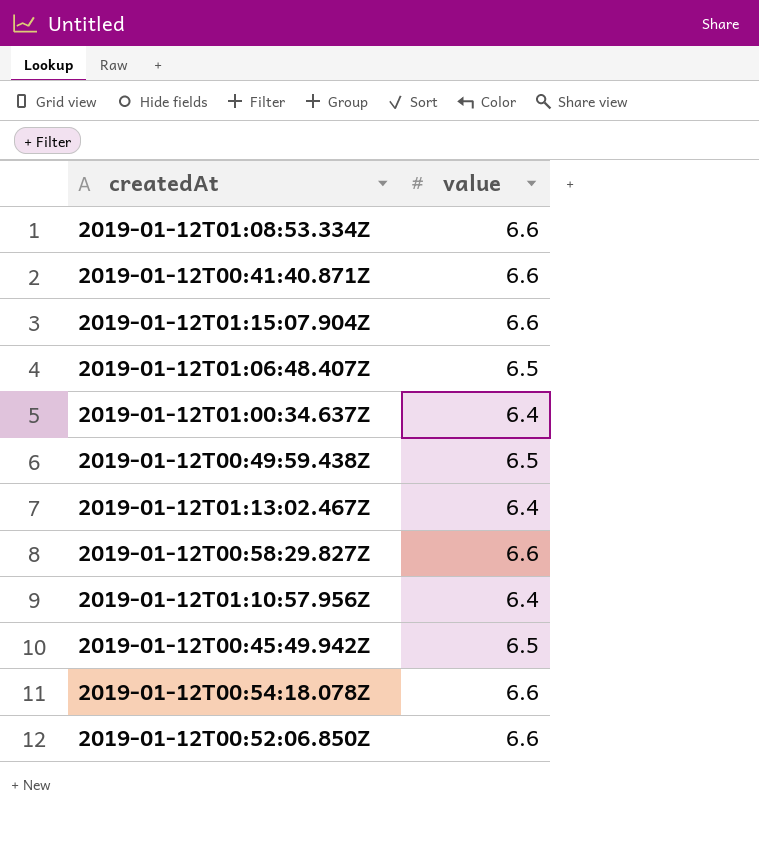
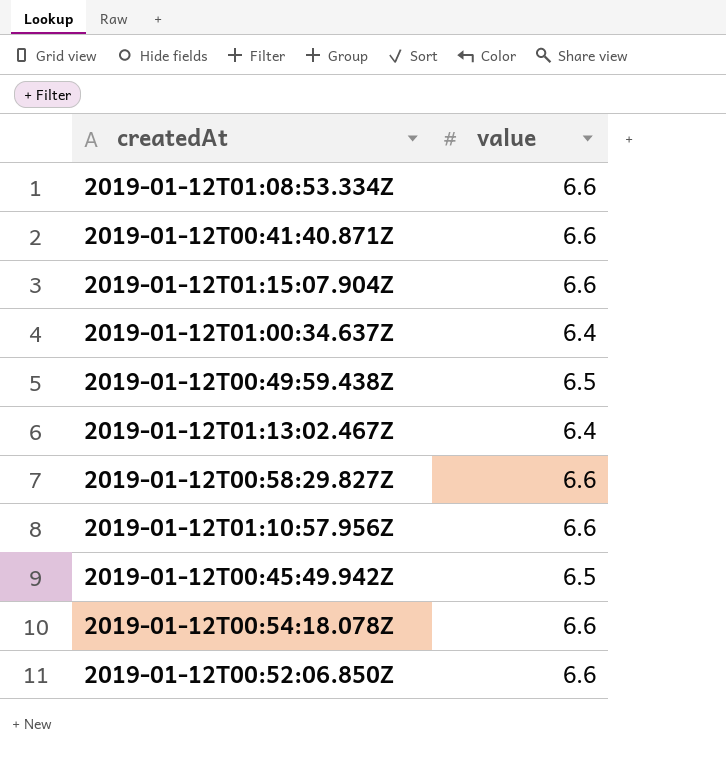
row 2019-01-12T01:06:48.407Z: 6.5 -> none
2019-01-12T01:10:57.956Z | value: 6.4 -> 6.6

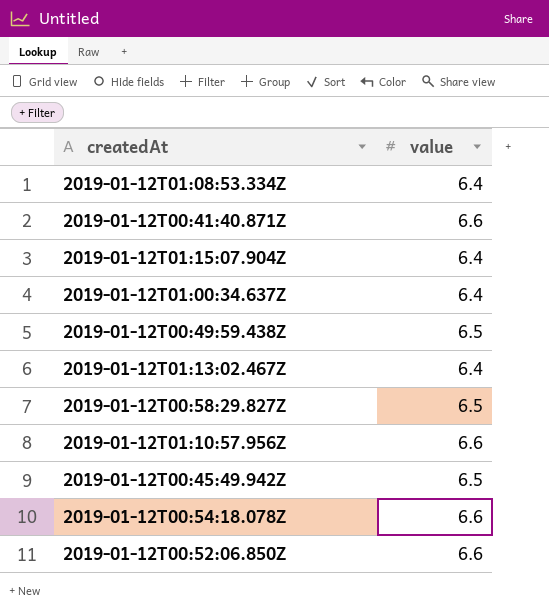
2019-01-12T01:08:53.334Z | value: 6.6 -> 6.4
2019-01-12T01:15:07.904Z | value: 6.6 -> 6.4
2019-01-12T00:58:29.827Z | value: 6.6 -> 6.5

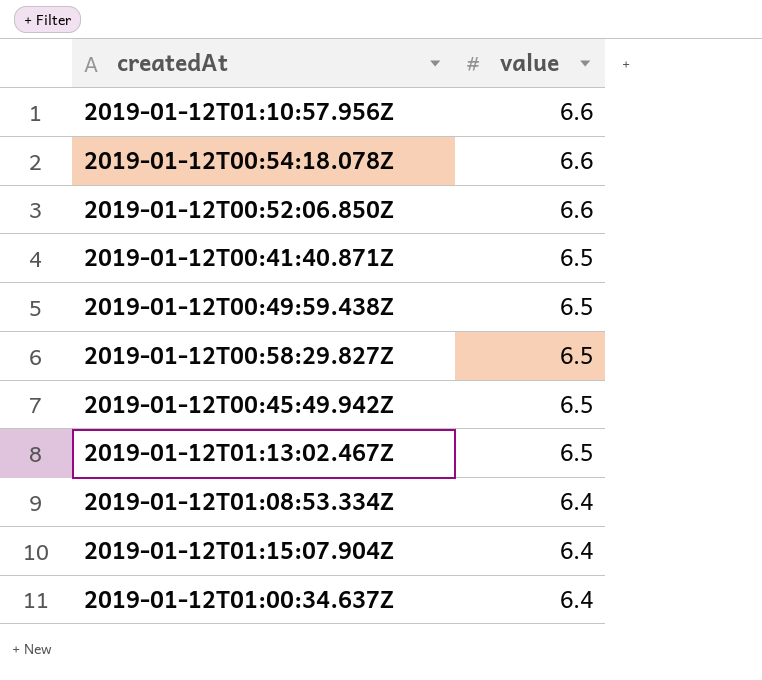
row order: none -> value descending
2019-01-12T00:41:40.871Z | value: 6.6 -> 6.5
2019-01-12T01:13:02.467Z | value: 6.4 -> 6.5

